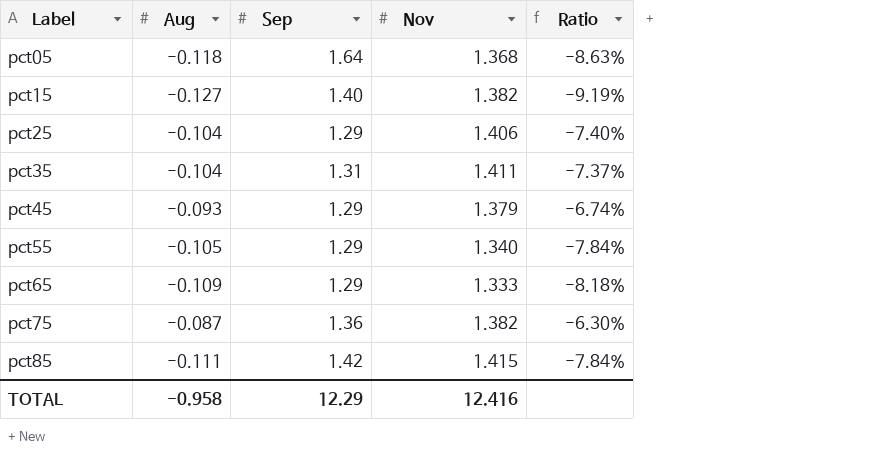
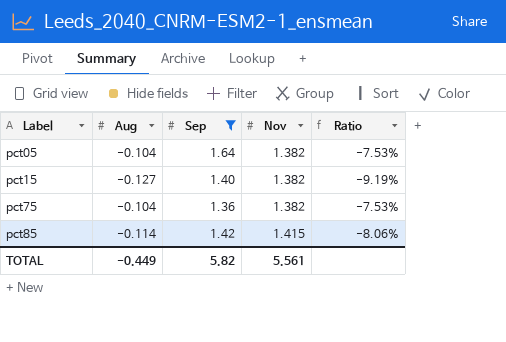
filter: none -> Sep >= 1.36
pct05 | Aug: -0.118 -> -0.104
pct05 | Nov: 1.368 -> 1.382
pct05 | Ratio: -8.63% -> -7.53%
pct75 | Aug: -0.087 -> -0.104
pct75 | Ratio: -6.30% -> -7.53%
pct85 | Aug: -0.111 -> -0.114
pct85 | Ratio: -7.84% -> -8.06%
TOTAL | Aug: -0.958 -> -0.449
TOTAL | Sep: 12.29 -> 5.82
TOTAL | Nov: 12.416 -> 5.561

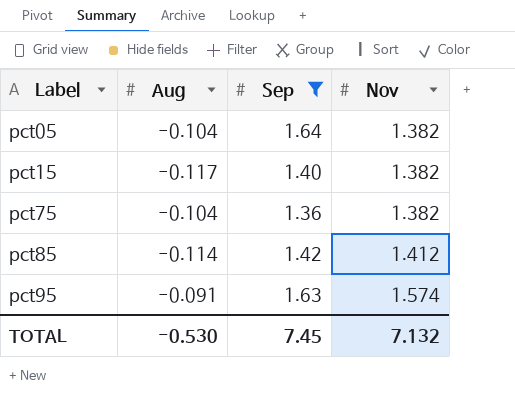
column Ratio | formula: [Aug] / [Nov] -> none
pct15 | Aug: -0.127 -> -0.117
pct85 | Nov: 1.415 -> 1.412
row pct95: none -> -0.091 | 1.63 | 1.574
TOTAL | Aug: -0.449 -> -0.530
TOTAL | Sep: 5.82 -> 7.45
TOTAL | Nov: 5.561 -> 7.132

